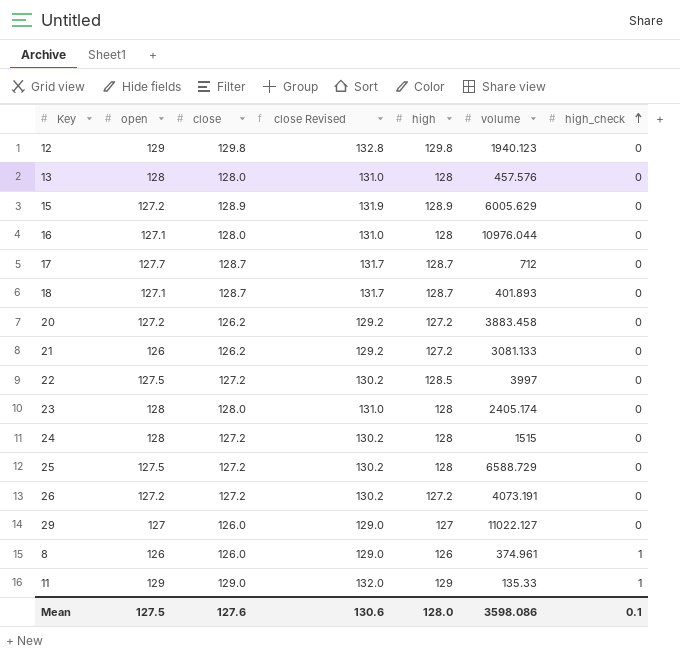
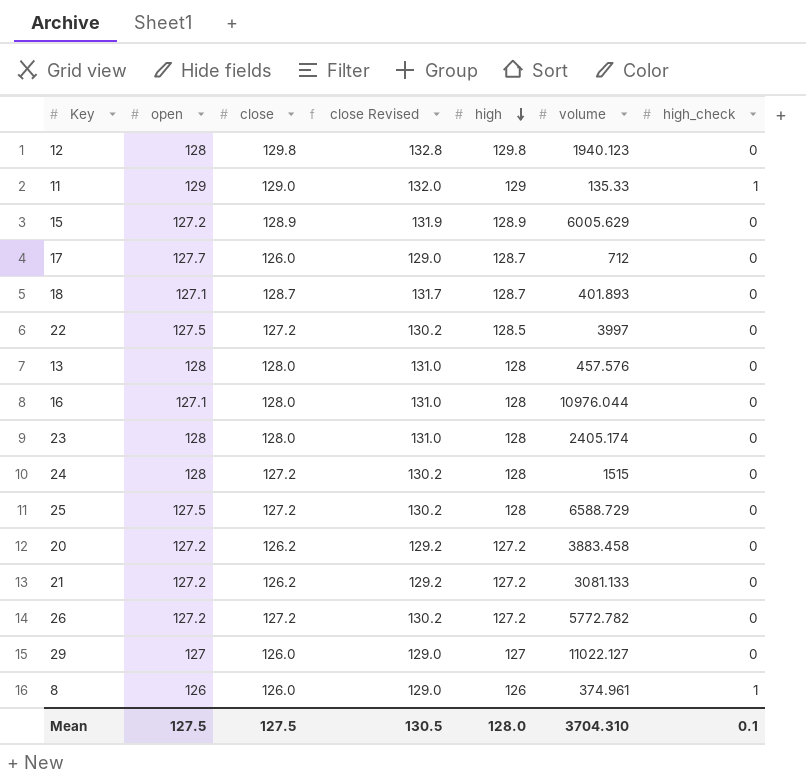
row order: high_check ascending -> high descending
12 | open: 129 -> 128
17 | close: 128.7 -> 126.0
17 | close Revised: 131.7 -> 129.0
21 | open: 126 -> 127.2
26 | volume: 4073.191 -> 5772.782
Mean | close: 127.6 -> 127.5
Mean | close Revised: 130.6 -> 130.5
Mean | volume: 3598.086 -> 3704.310

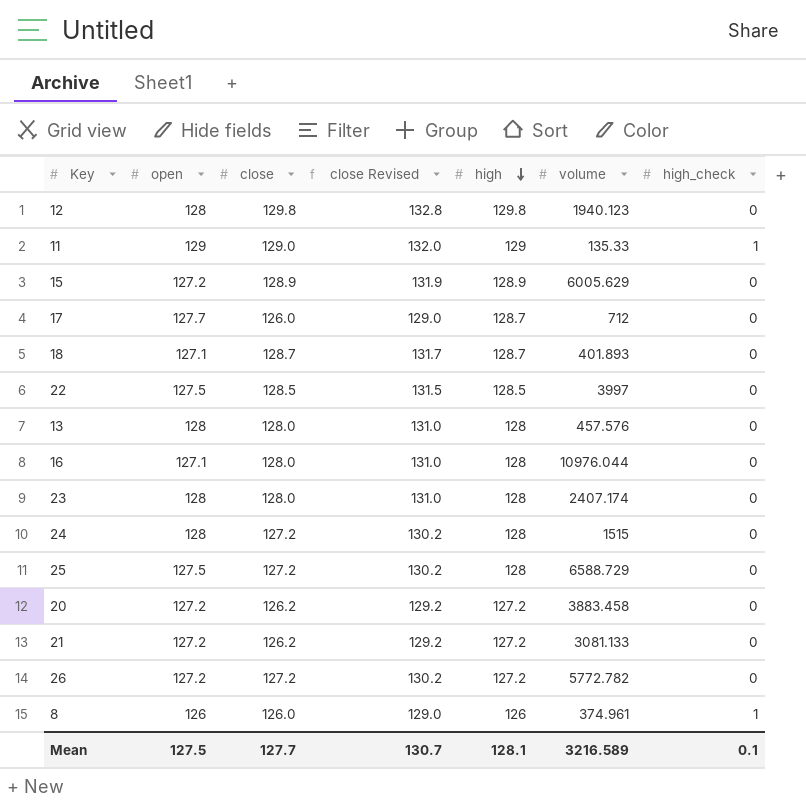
row 29: 127 | 126.0 | 129.0 | 127 | 11022.127 | 0 -> none
22 | close: 127.2 -> 128.5
22 | close Revised: 130.2 -> 131.5
23 | volume: 2405.174 -> 2407.174
Mean | close: 127.5 -> 127.7
Mean | close Revised: 130.5 -> 130.7
Mean | high: 128.0 -> 128.1
Mean | volume: 3704.310 -> 3216.589

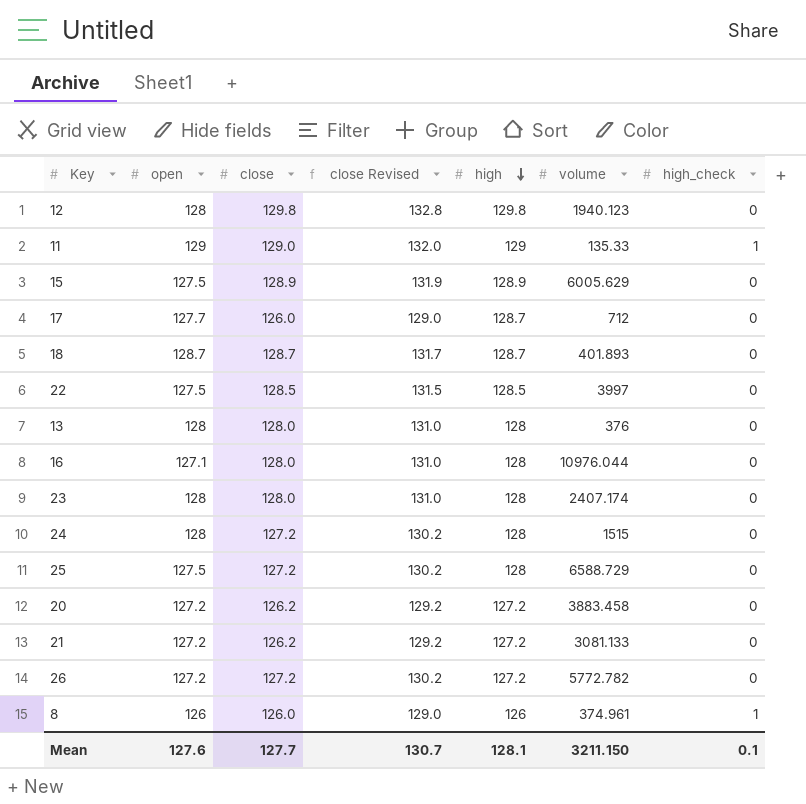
15 | open: 127.2 -> 127.5
18 | open: 127.1 -> 128.7
13 | volume: 457.576 -> 376
Mean | open: 127.5 -> 127.6
Mean | volume: 3216.589 -> 3211.150

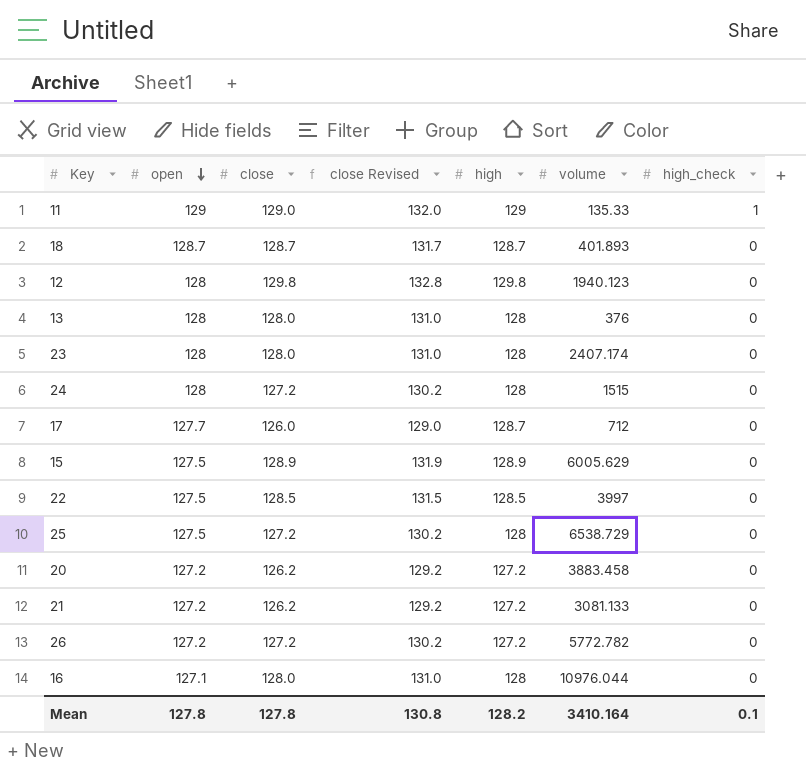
row order: high descending -> open descending
row 8: 126 | 126.0 | 129.0 | 126 | 374.961 | 1 -> none
25 | volume: 6588.729 -> 6538.729
Mean | open: 127.6 -> 127.8
Mean | close: 127.7 -> 127.8
Mean | close Revised: 130.7 -> 130.8
Mean | high: 128.1 -> 128.2
Mean | volume: 3211.150 -> 3410.164

